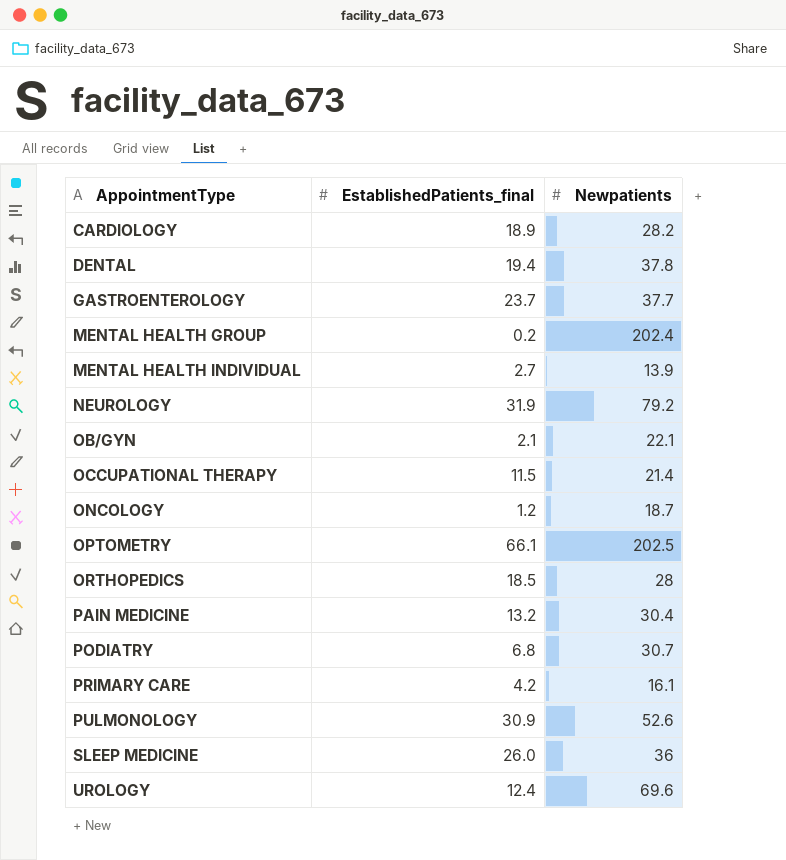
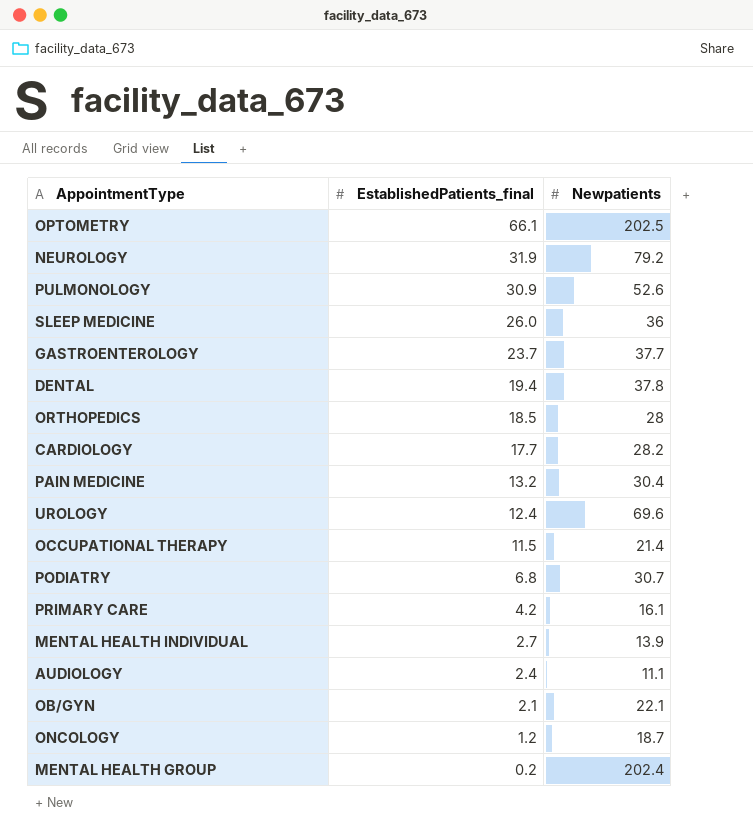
row order: AppointmentType ascending -> EstablishedPatients_final descending
CARDIOLOGY | EstablishedPatients_final: 18.9 -> 17.7
row AUDIOLOGY: none -> 2.4 | 11.1

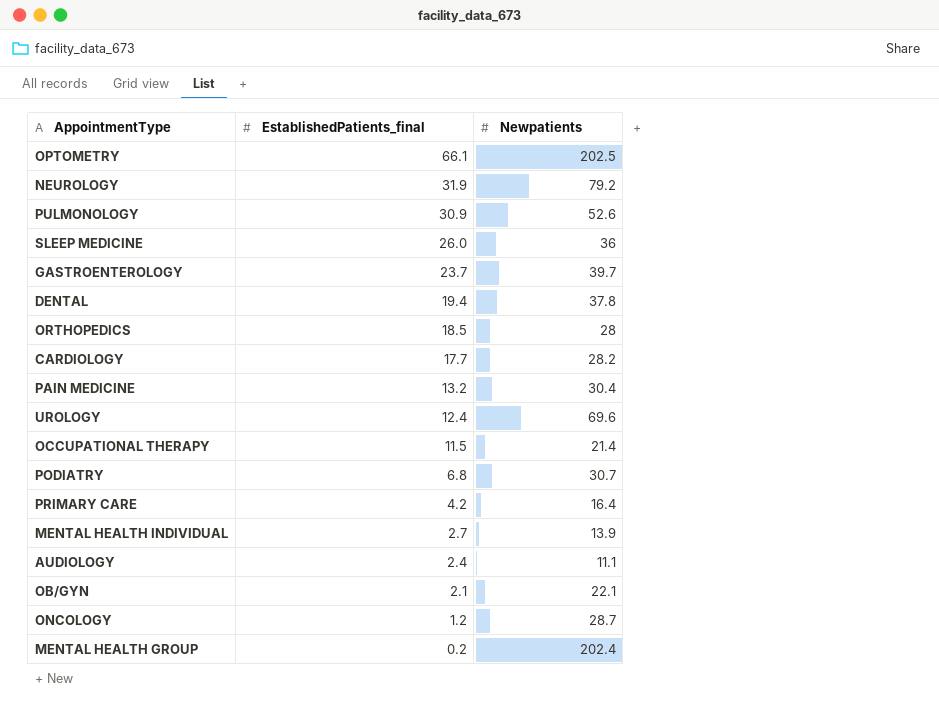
GASTROENTEROLOGY | Newpatients: 37.7 -> 39.7
PRIMARY CARE | Newpatients: 16.1 -> 16.4
ONCOLOGY | Newpatients: 18.7 -> 28.7

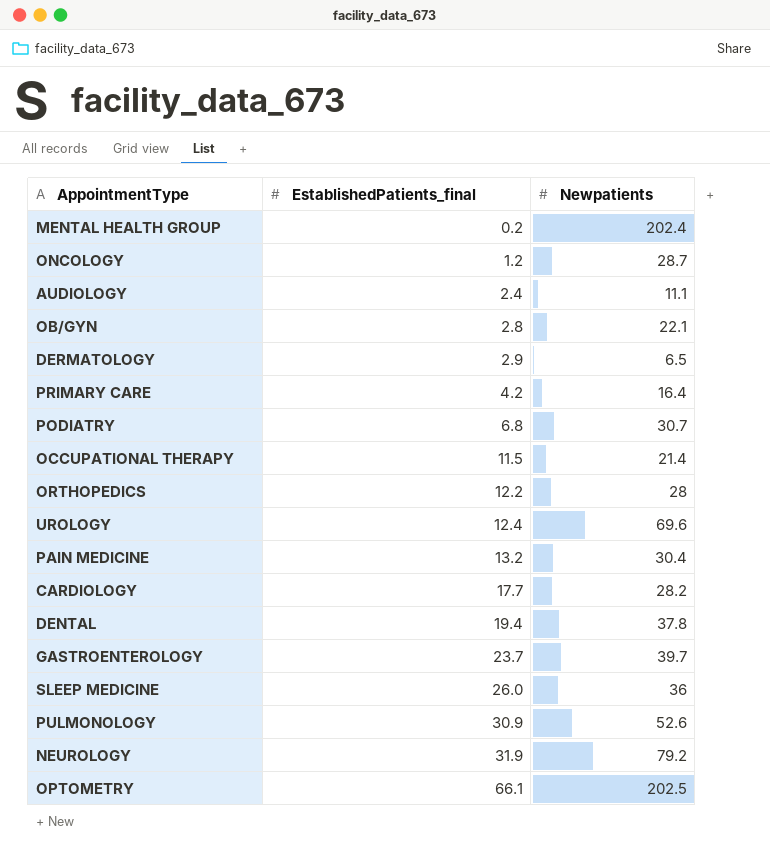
row order: EstablishedPatients_final descending -> EstablishedPatients_final ascending
row MENTAL HEALTH INDIVIDUAL: 2.7 | 13.9 -> none
OB/GYN | EstablishedPatients_final: 2.1 -> 2.8
row DERMATOLOGY: none -> 2.9 | 6.5
ORTHOPEDICS | EstablishedPatients_final: 18.5 -> 12.2

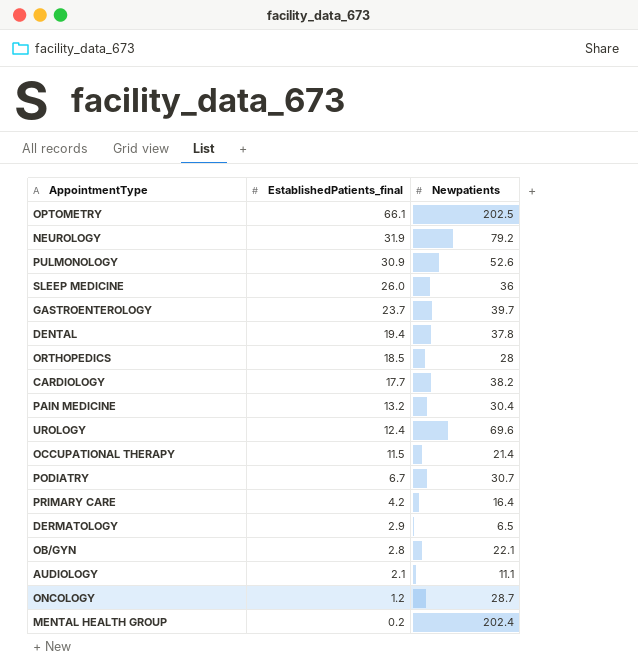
row order: EstablishedPatients_final ascending -> EstablishedPatients_final descending
ORTHOPEDICS | EstablishedPatients_final: 12.2 -> 18.5
CARDIOLOGY | Newpatients: 28.2 -> 38.2
PODIATRY | EstablishedPatients_final: 6.8 -> 6.7
AUDIOLOGY | EstablishedPatients_final: 2.4 -> 2.1

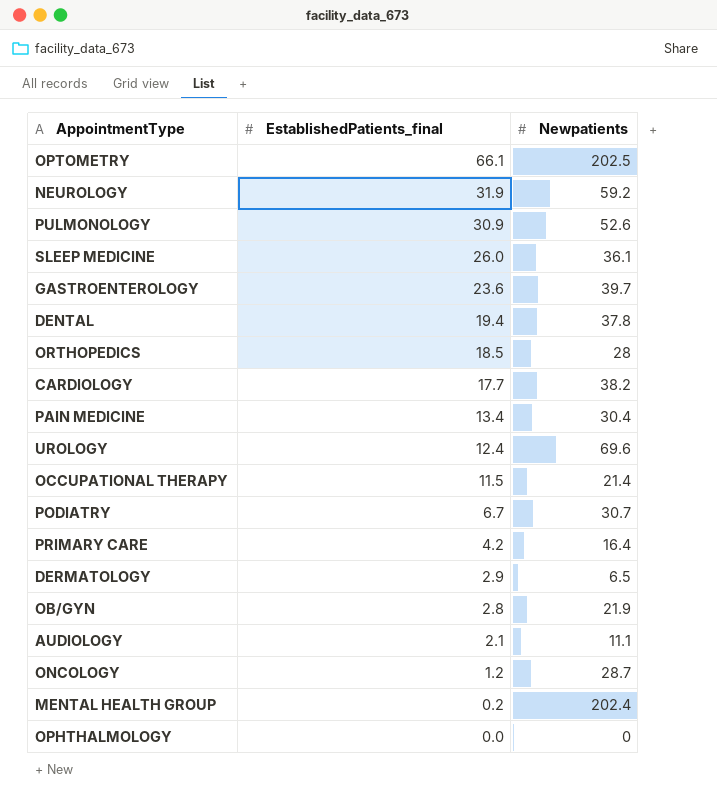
NEUROLOGY | Newpatients: 79.2 -> 59.2
SLEEP MEDICINE | Newpatients: 36 -> 36.1
GASTROENTEROLOGY | EstablishedPatients_final: 23.7 -> 23.6
PAIN MEDICINE | EstablishedPatients_final: 13.2 -> 13.4
OB/GYN | Newpatients: 22.1 -> 21.9
row OPHTHALMOLOGY: none -> 0.0 | 0

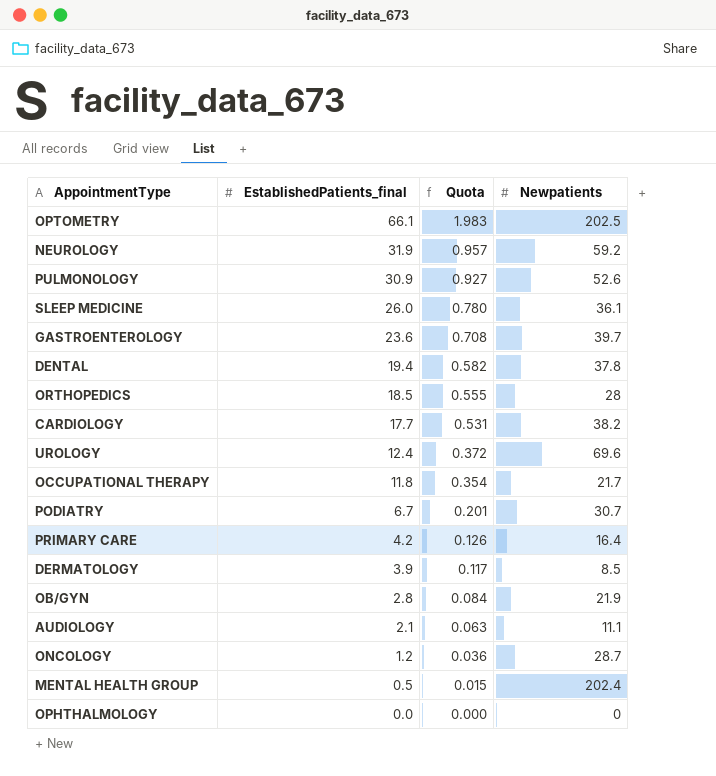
column Quota | formula: none -> [EstablishedPatients_final] * 0.03
row PAIN MEDICINE: 13.4 | 30.4 -> none
OCCUPATIONAL THERAPY | EstablishedPatients_final: 11.5 -> 11.8
OCCUPATIONAL THERAPY | Newpatients: 21.4 -> 21.7
DERMATOLOGY | EstablishedPatients_final: 2.9 -> 3.9
DERMATOLOGY | Newpatients: 6.5 -> 8.5
MENTAL HEALTH GROUP | EstablishedPatients_final: 0.2 -> 0.5

